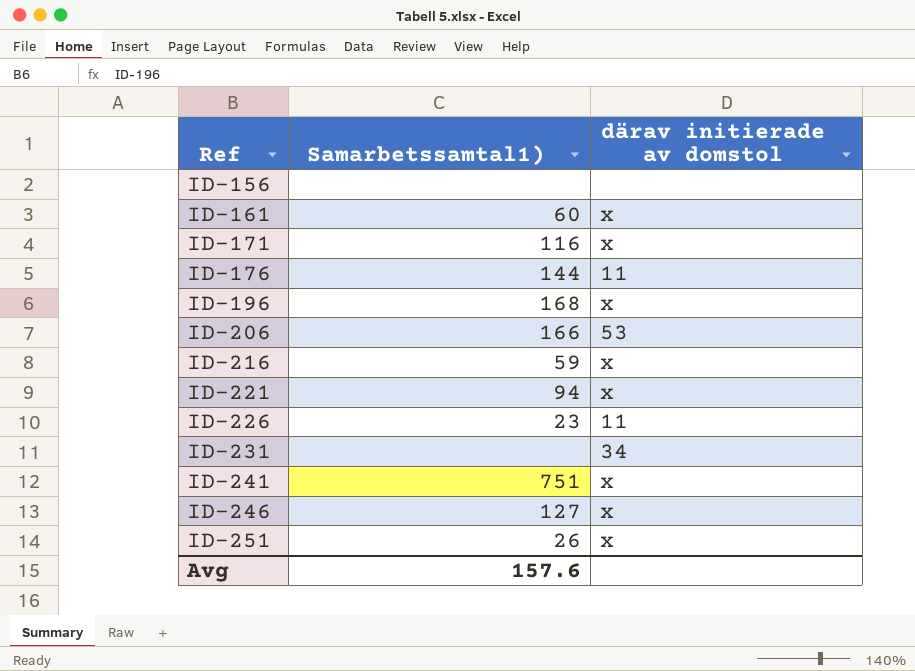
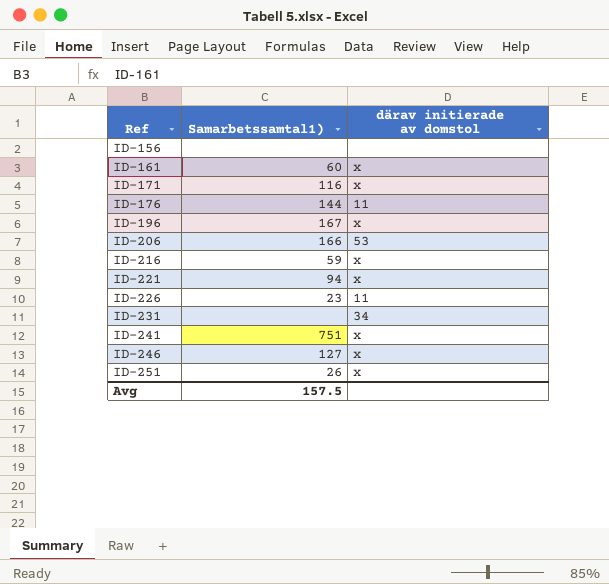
ID-196 | Samarbetssamtal1): 168 -> 167
Avg | Samarbetssamtal1): 157.6 -> 157.5

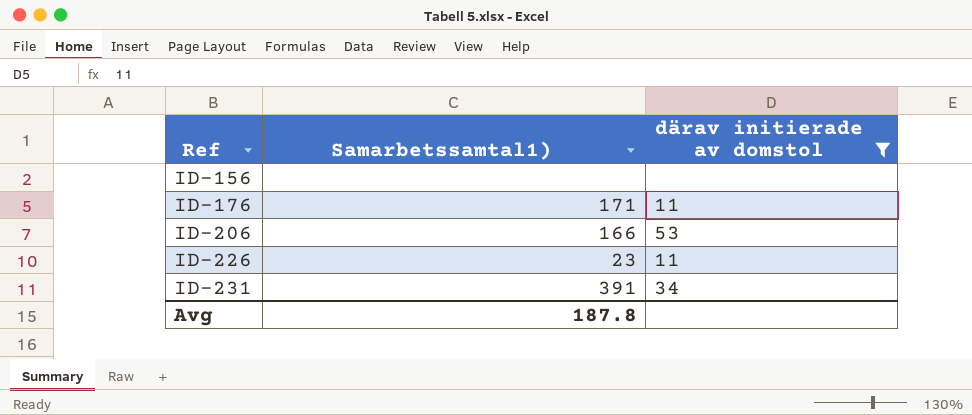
filter: none -> därav initierade av domstol != x
ID-176 | Samarbetssamtal1): 144 -> 171
ID-231 | Samarbetssamtal1): none -> 391
Avg | Samarbetssamtal1): 157.5 -> 187.8

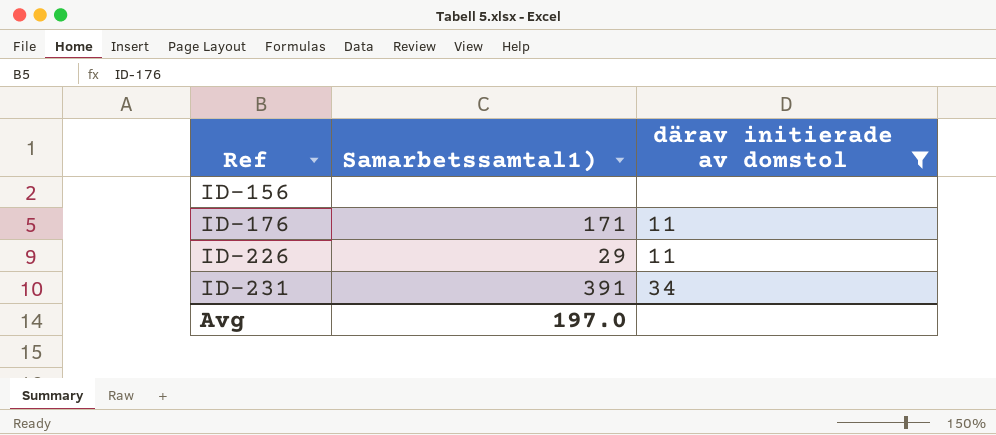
row ID-206: 166 | 53 -> none
ID-226 | Samarbetssamtal1): 23 -> 29
Avg | Samarbetssamtal1): 187.8 -> 197.0

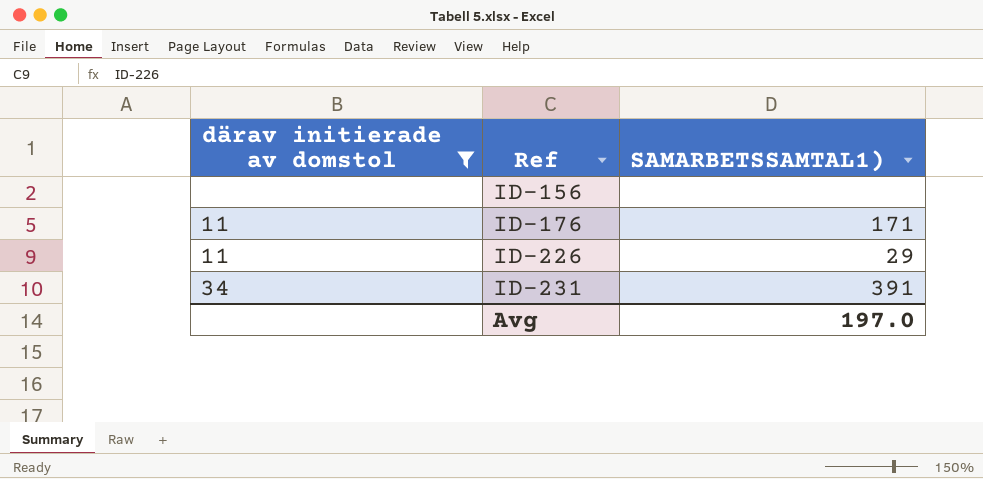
column därav initierade av domstol | position: 3 -> 1
column name: Samarbetssamtal1) -> SAMARBETSSAMTAL1)

